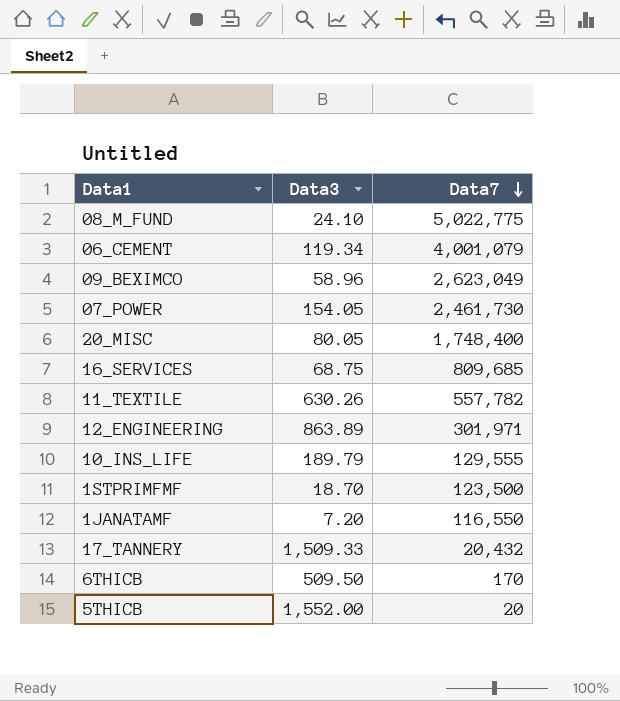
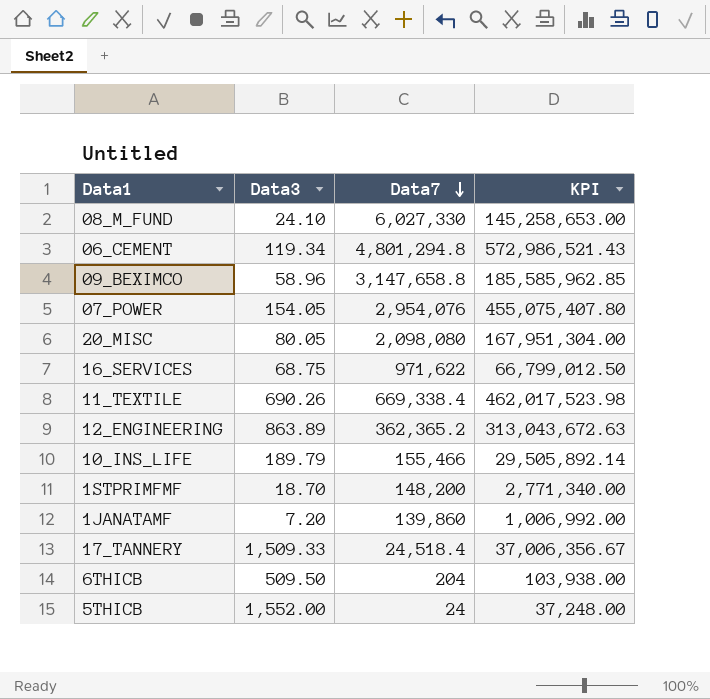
column KPI | formula: none -> [Data3] * [Data7]
08_M_FUND | Data7: 5,022,775 -> 6,027,330
06_CEMENT | Data7: 4,001,079 -> 4,801,294.8
09_BEXIMCO | Data7: 2,623,049 -> 3,147,658.8
07_POWER | Data7: 2,461,730 -> 2,954,076
20_MISC | Data7: 1,748,400 -> 2,098,080
16_SERVICES | Data7: 809,685 -> 971,622
11_TEXTILE | Data3: 630.26 -> 690.26
11_TEXTILE | Data7: 557,782 -> 669,338.4
12_ENGINEERING | Data7: 301,971 -> 362,365.2
10_INS_LIFE | Data7: 129,555 -> 155,466
1STPRIMFMF | Data7: 123,500 -> 148,200
1JANATAMF | Data7: 116,550 -> 139,860
17_TANNERY | Data7: 20,432 -> 24,518.4
6THICB | Data7: 170 -> 204
5THICB | Data7: 20 -> 24

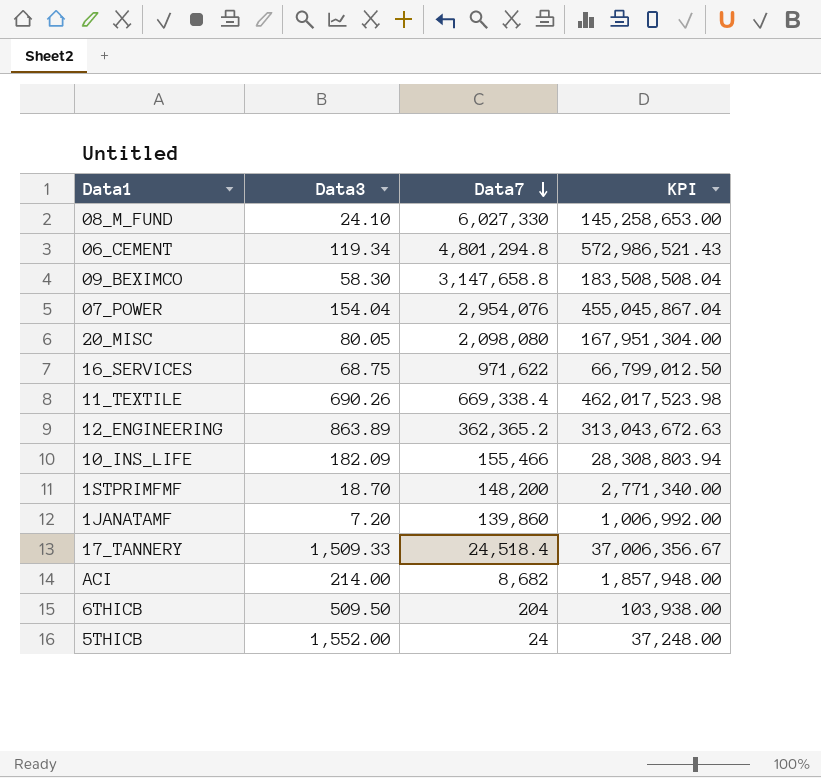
09_BEXIMCO | Data3: 58.96 -> 58.30
09_BEXIMCO | KPI: 185,585,962.85 -> 183,508,508.04
07_POWER | Data3: 154.05 -> 154.04
07_POWER | KPI: 455,075,407.80 -> 455,045,867.04
10_INS_LIFE | Data3: 189.79 -> 182.09
10_INS_LIFE | KPI: 29,505,892.14 -> 28,308,803.94
row ACI: none -> 214.00 | 8,682 | 1,857,948.00

